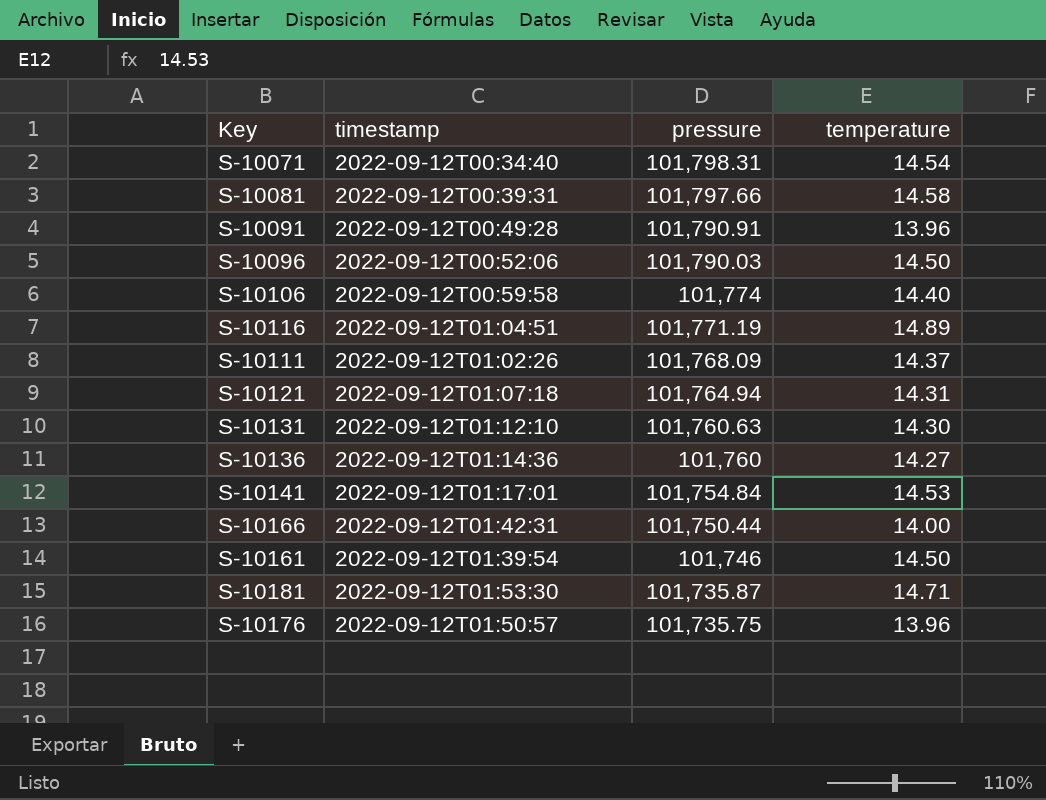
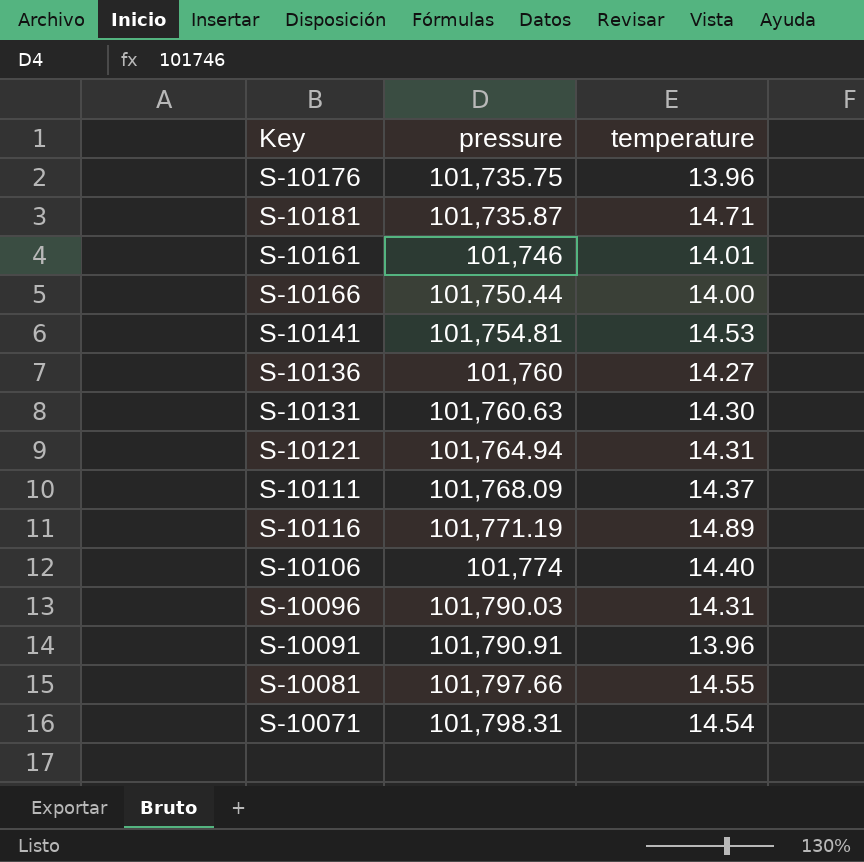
row order: pressure descending -> pressure ascending
column timestamp | position: 2 -> none
S-10161 | temperature: 14.50 -> 14.01
S-10141 | pressure: 101,754.84 -> 101,754.81
S-10096 | temperature: 14.50 -> 14.31
S-10081 | temperature: 14.58 -> 14.55

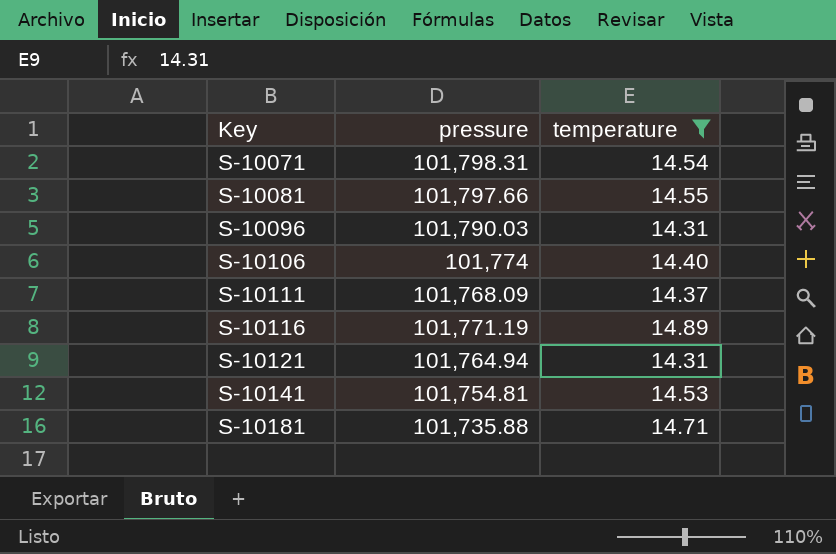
filter: none -> temperature >= 14.31
row order: pressure ascending -> Key ascending
S-10181 | pressure: 101,735.87 -> 101,735.88

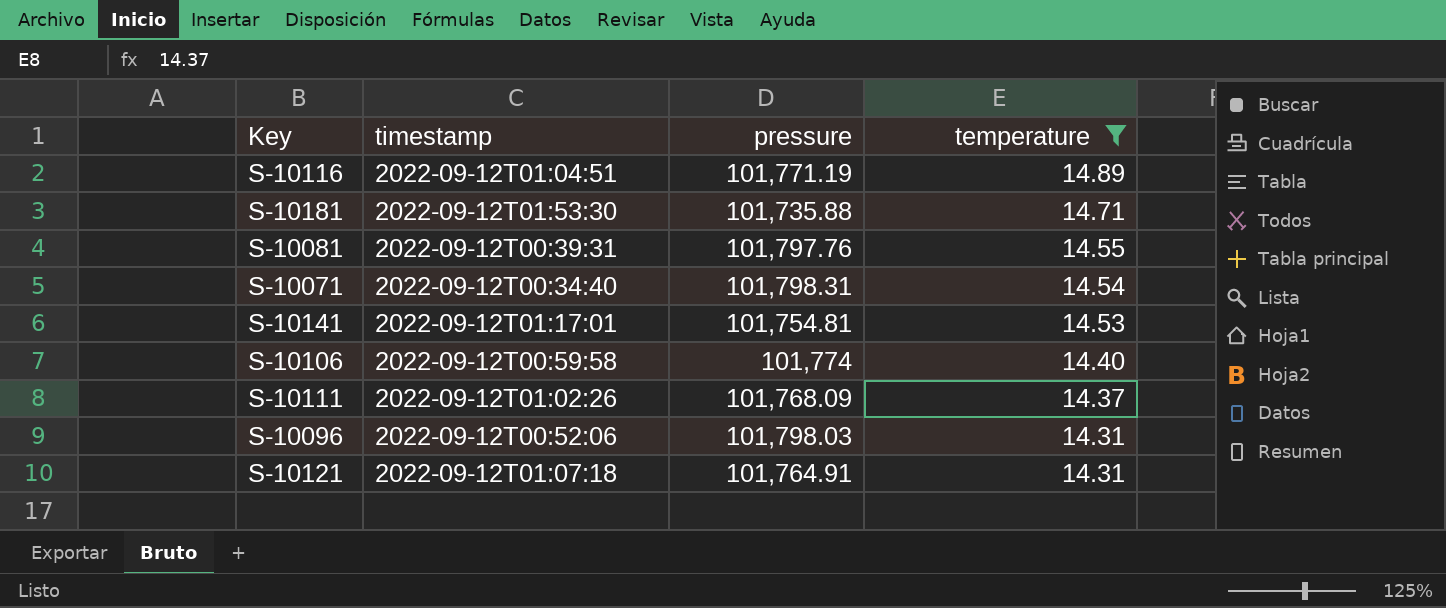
row order: Key ascending -> temperature descending
column timestamp | position: none -> 2
S-10081 | pressure: 101,797.66 -> 101,797.76
S-10096 | pressure: 101,790.03 -> 101,798.03
S-10121 | pressure: 101,764.94 -> 101,764.91

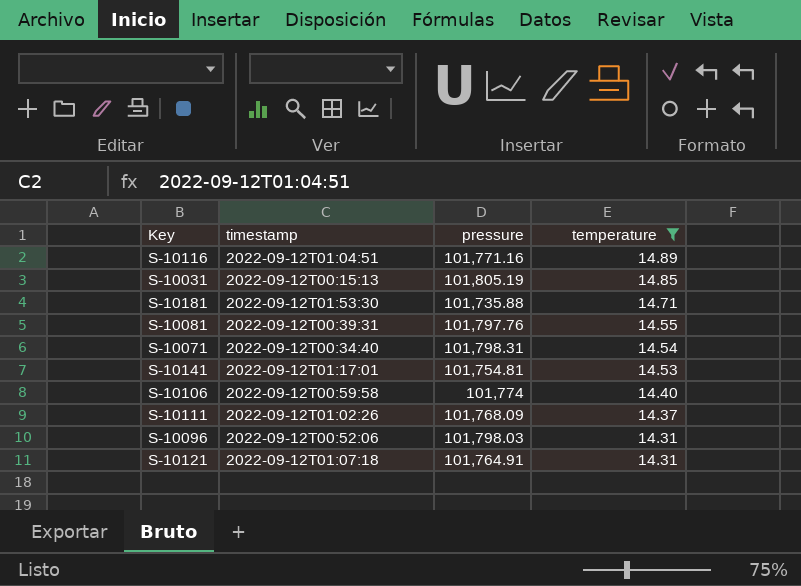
S-10116 | pressure: 101,771.19 -> 101,771.16
row S-10031: none -> 2022-09-12T00:15:13 | 101,805.19 | 14.85

